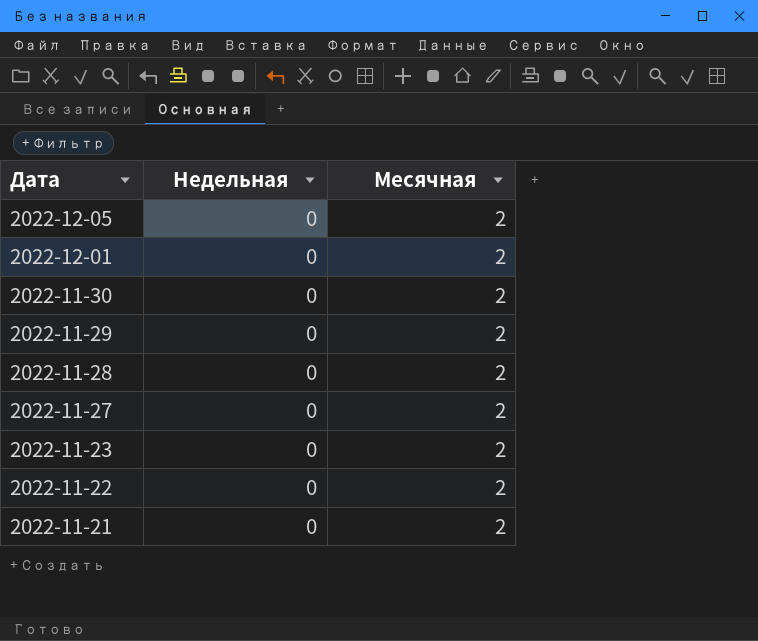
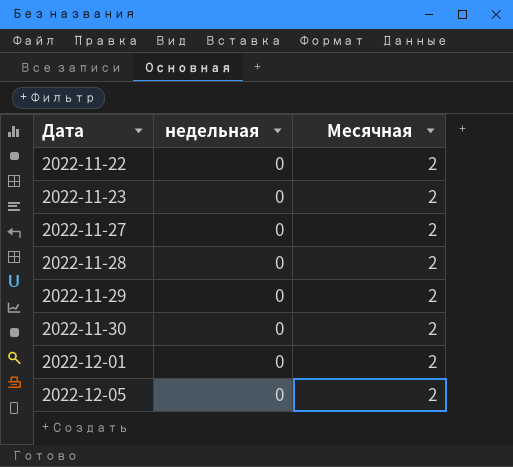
row order: Дата descending -> Дата ascending
column name: Недельная -> недельная
row 2022-11-21: 0 | 2 -> none

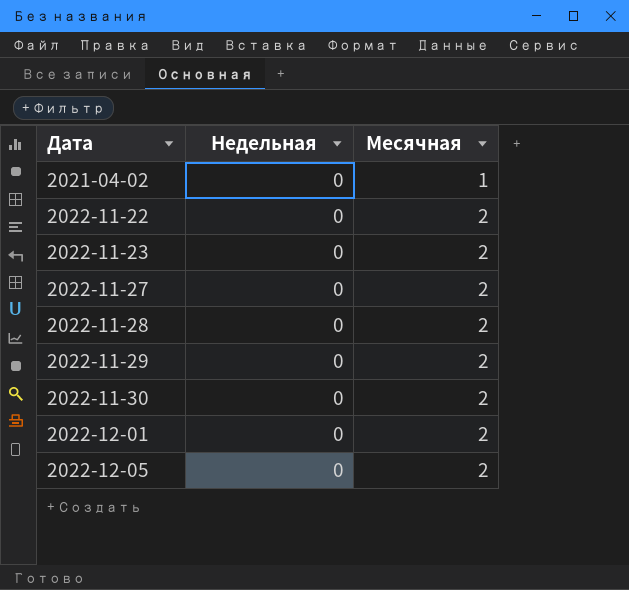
column name: недельная -> Недельная
row 2021-04-02: none -> 0 | 1

